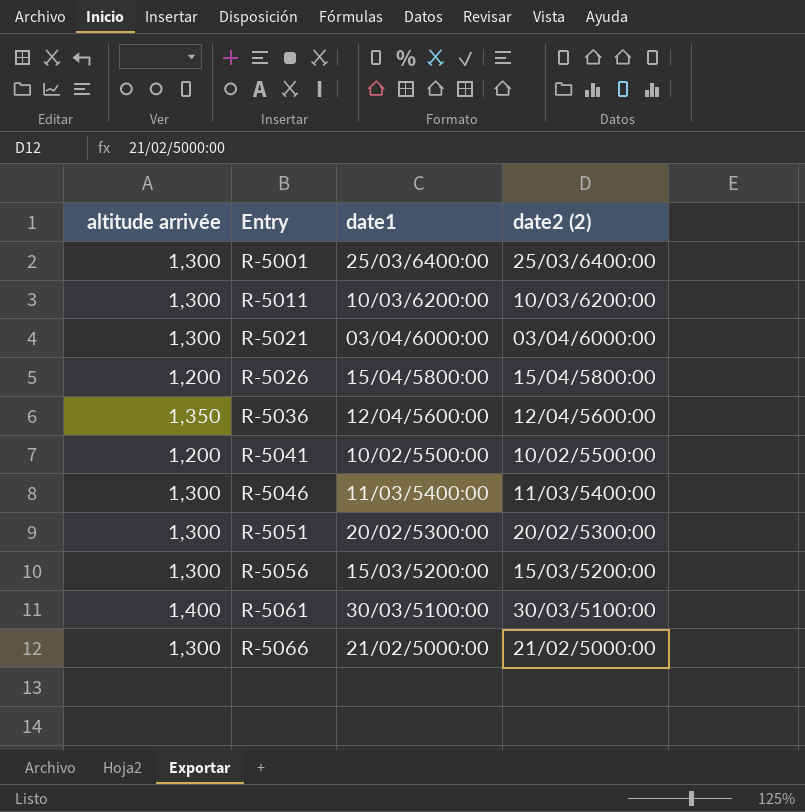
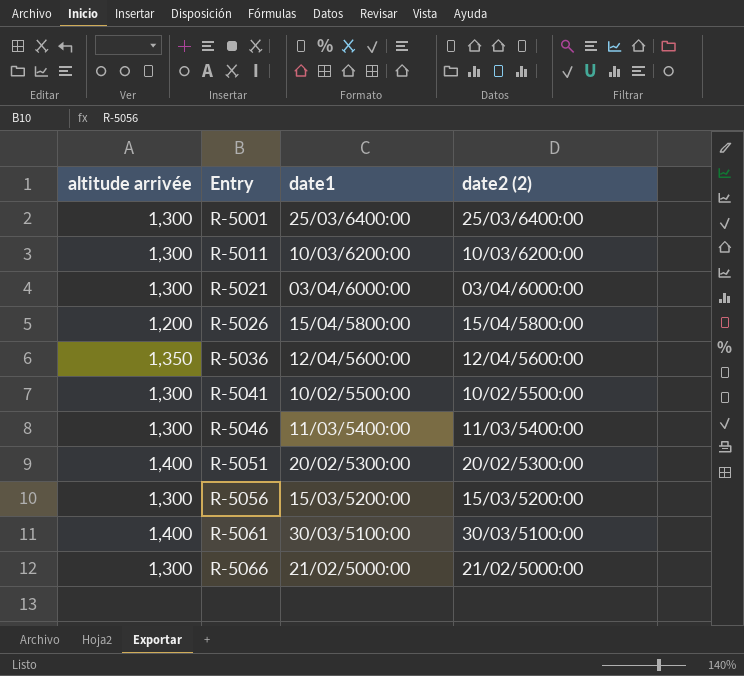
R-5041 | altitude arrivée: 1,200 -> 1,300
R-5051 | altitude arrivée: 1,300 -> 1,400

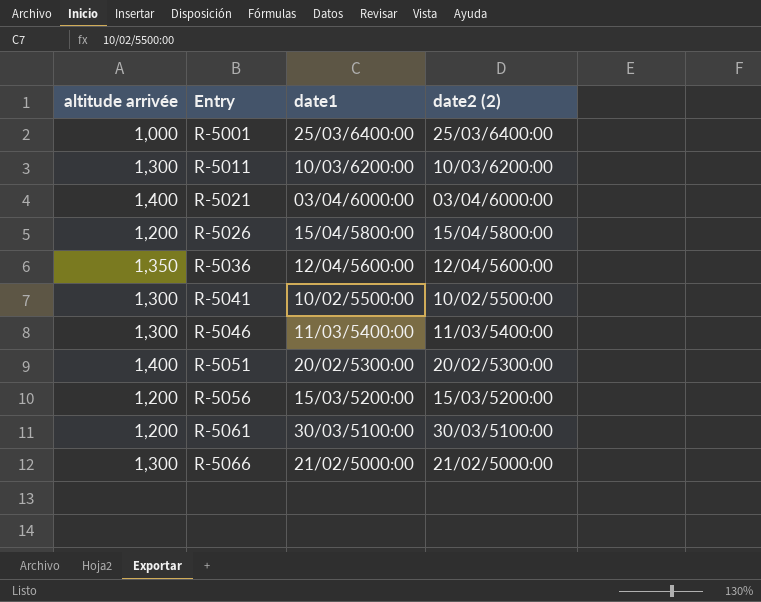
R-5001 | altitude arrivée: 1,300 -> 1,000
R-5021 | altitude arrivée: 1,300 -> 1,400
R-5056 | altitude arrivée: 1,300 -> 1,200
R-5061 | altitude arrivée: 1,400 -> 1,200

